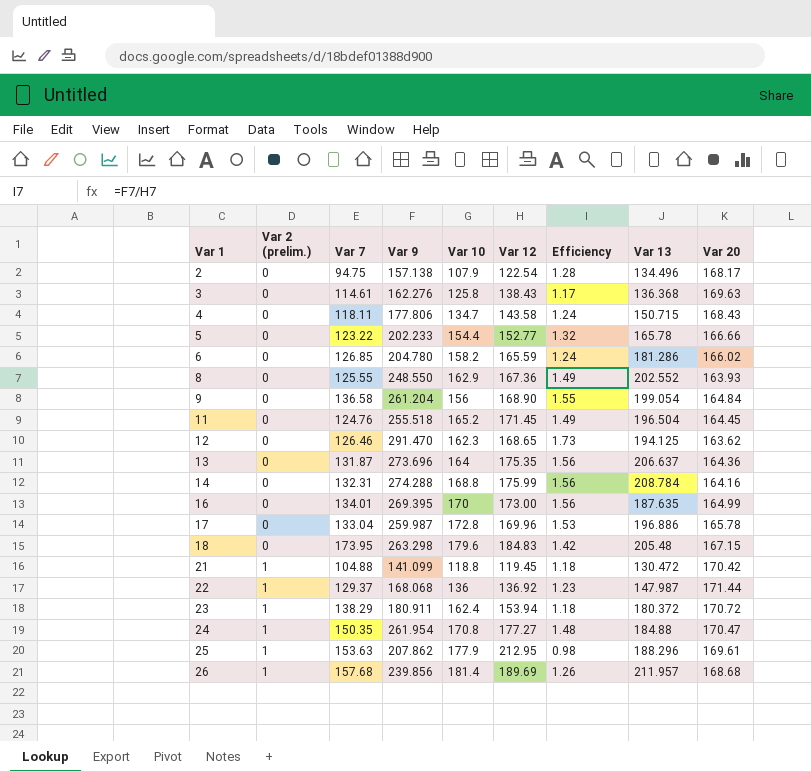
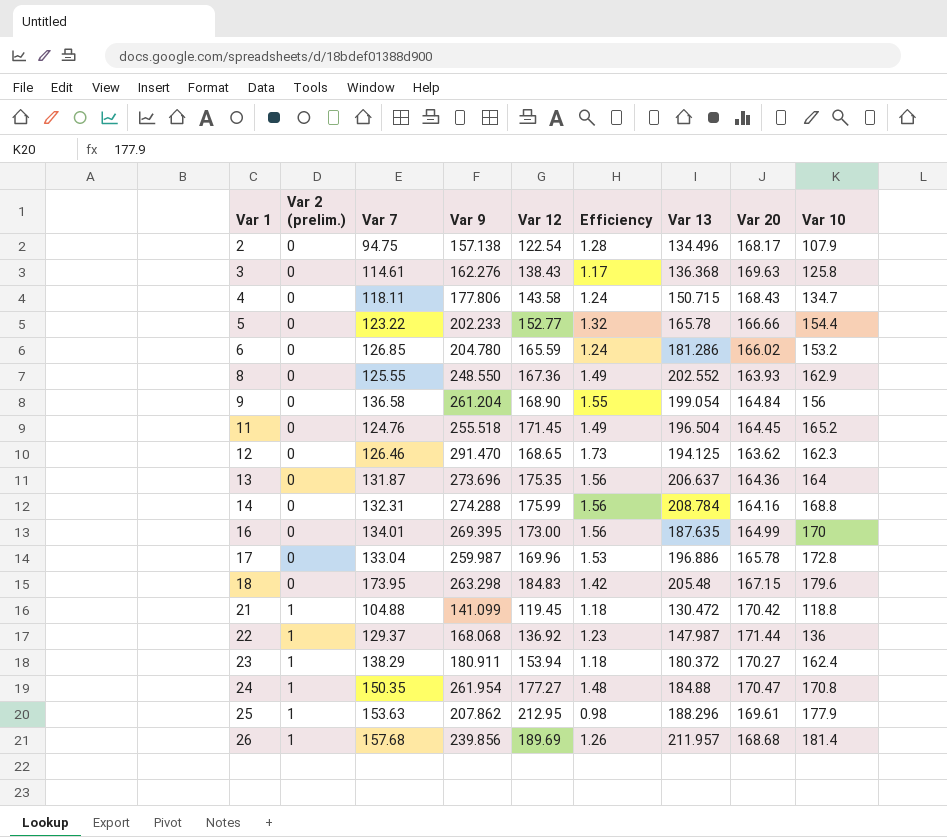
column Var 10 | position: 5 -> 9
6 | Var 10: 158.2 -> 153.2
23 | Var 20: 170.72 -> 170.27

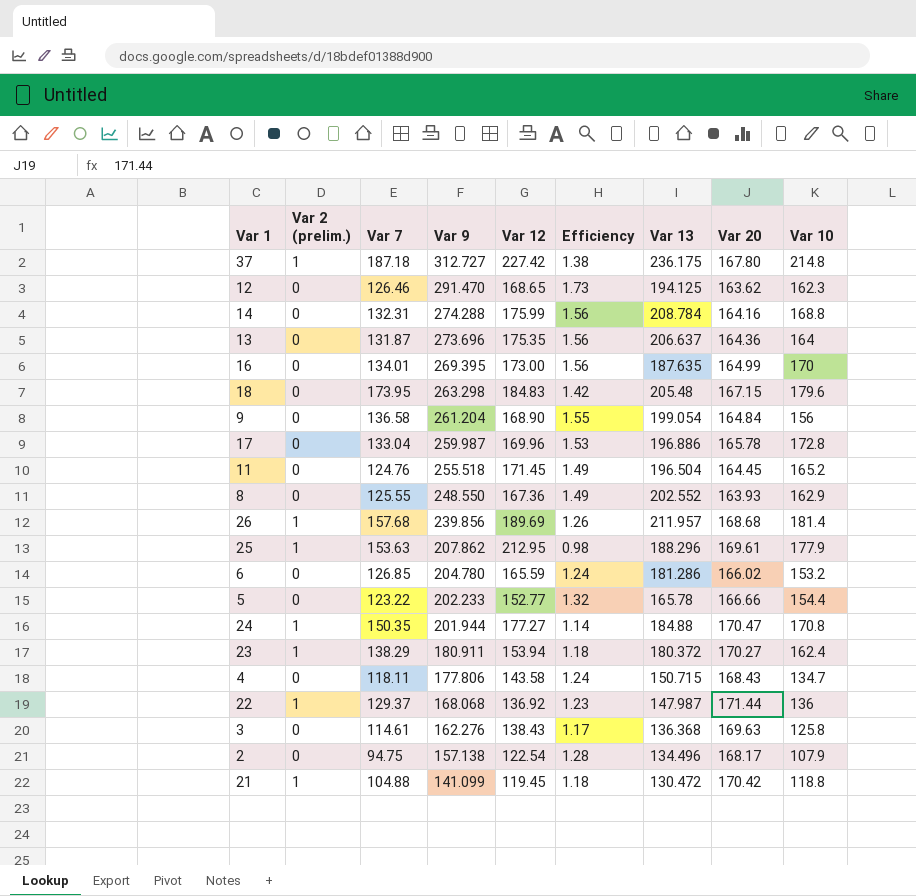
row order: Var 1 ascending -> Var 9 descending
row 37: none -> 1 | 187.18 | 312.727 | 227.42 | 1.38 | 236.175 | 167.80 | 214.8
24 | Var 9: 261.954 -> 201.944
24 | Efficiency: 1.48 -> 1.14

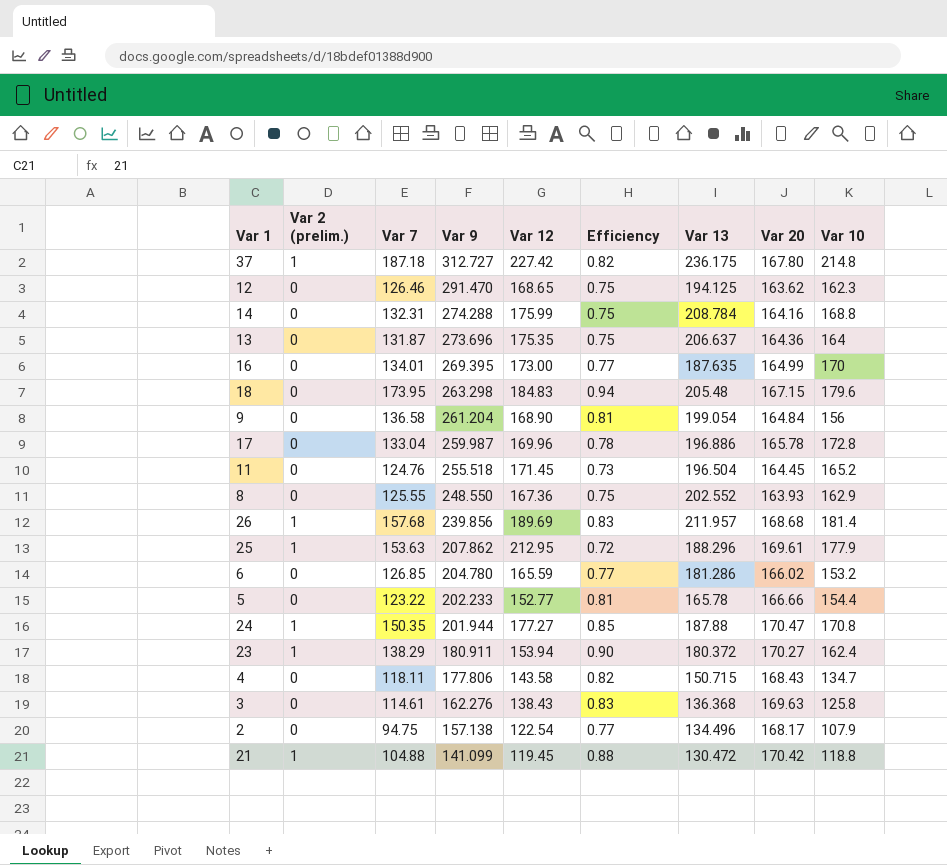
column Efficiency | formula: [Var 9] / [Var 12] -> [Var 7] / [Var 12]
row 22: 1 | 129.37 | 168.068 | 136.92 | 1.23 | 147.987 | 171.44 | 136 -> none
24 | Var 13: 184.88 -> 187.88

